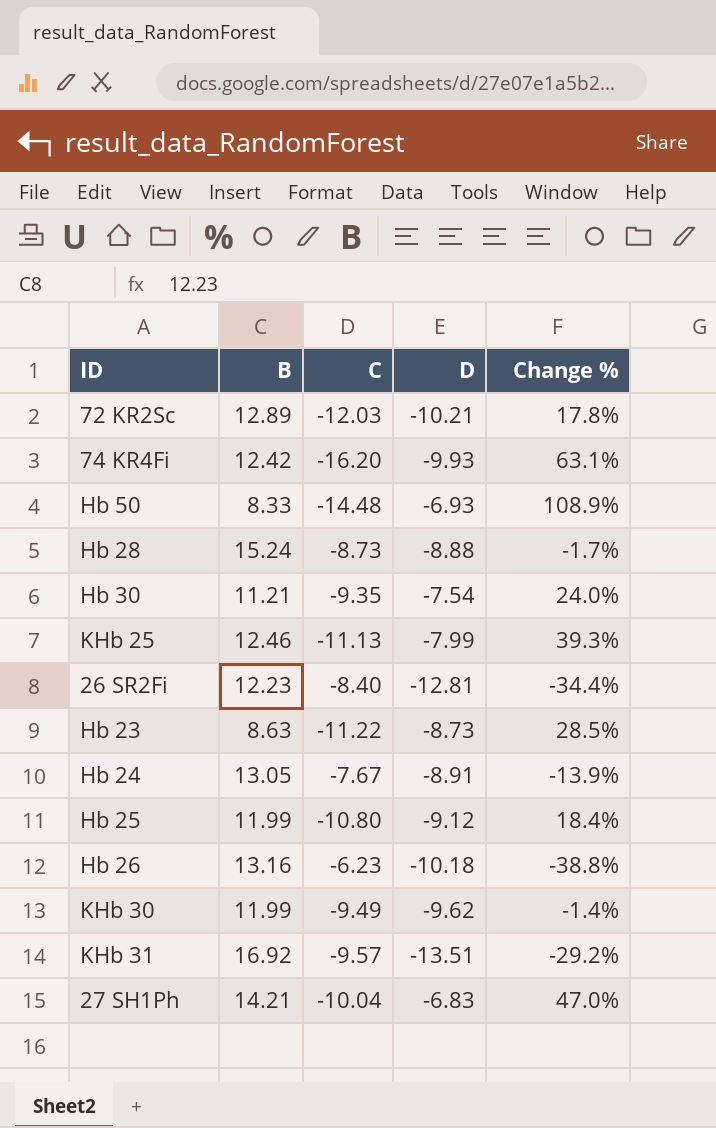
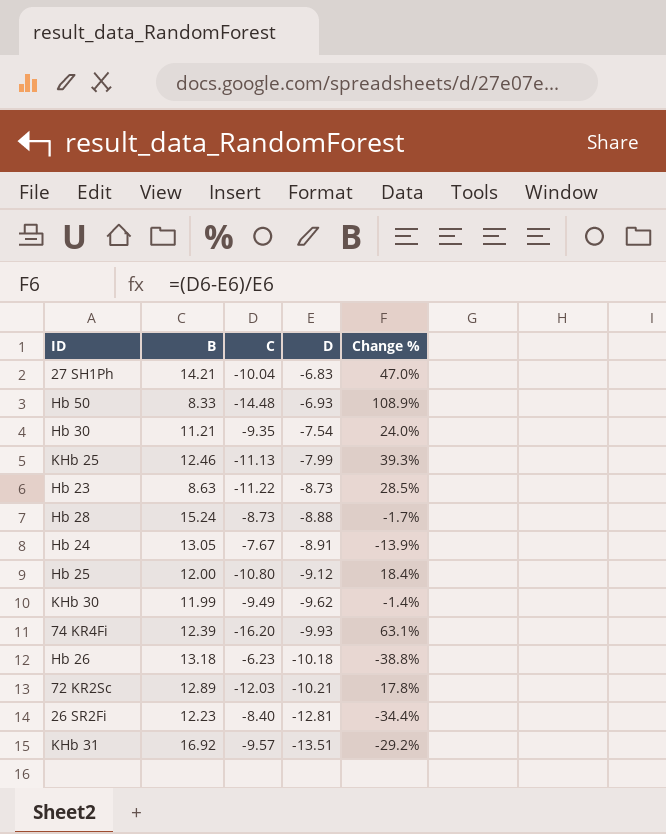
row order: none -> D descending
Hb 25 | B: 11.99 -> 12.00
74 KR4Fi | B: 12.42 -> 12.39
Hb 26 | B: 13.16 -> 13.18

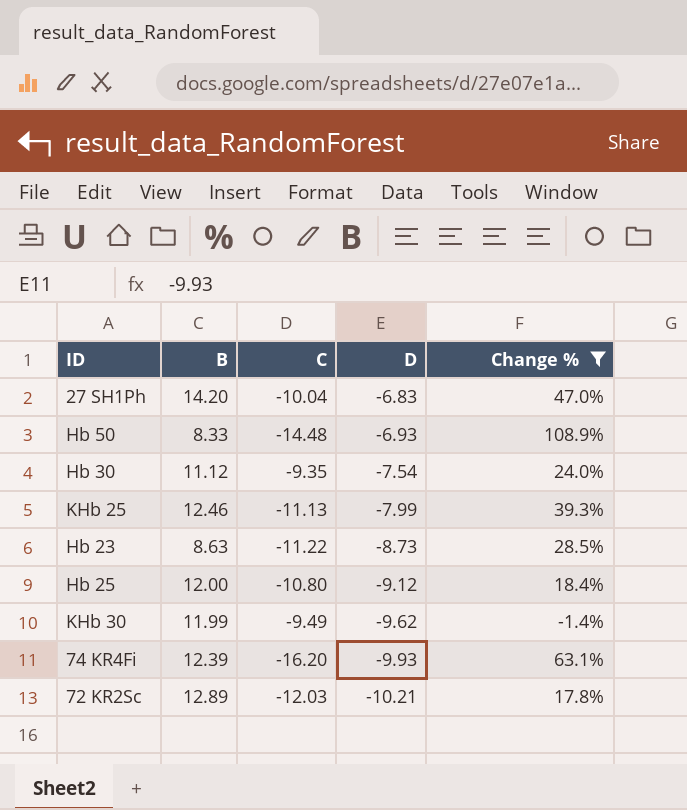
filter: none -> Change % >= -1.4%
27 SH1Ph | B: 14.21 -> 14.20
Hb 30 | B: 11.21 -> 11.12

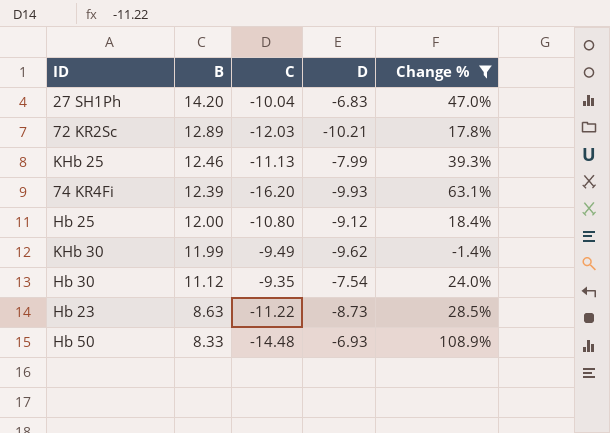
row order: D descending -> B descending

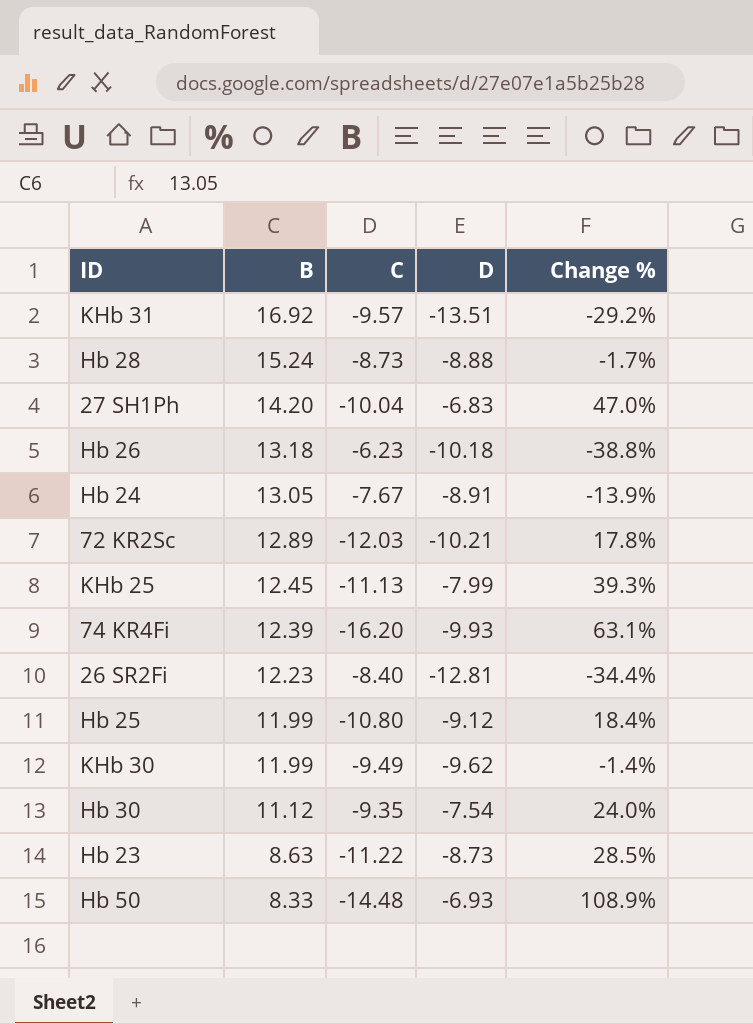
filter: Change % >= -1.4% -> none
KHb 25 | B: 12.46 -> 12.45
Hb 25 | B: 12.00 -> 11.99

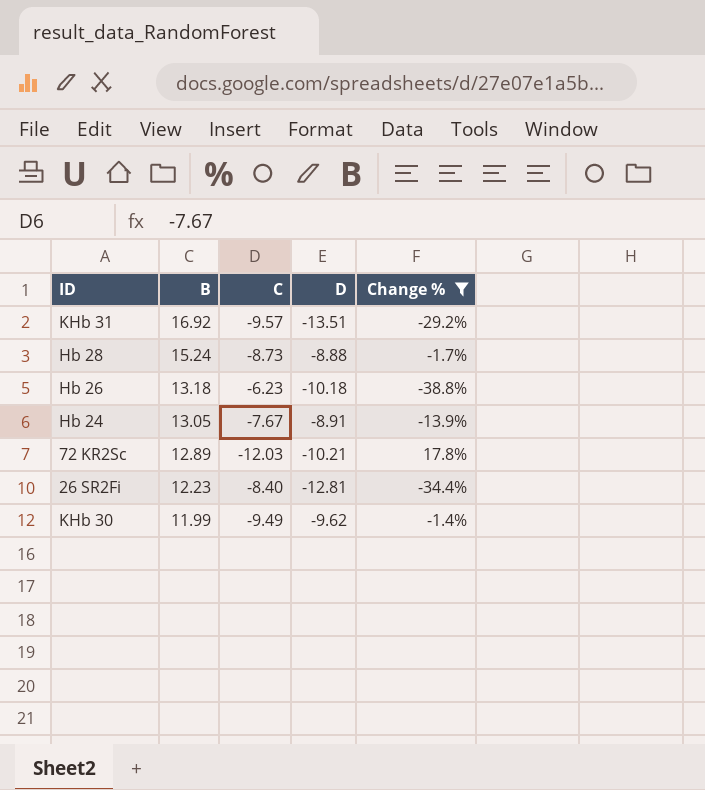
filter: none -> Change % <= 17.8%

